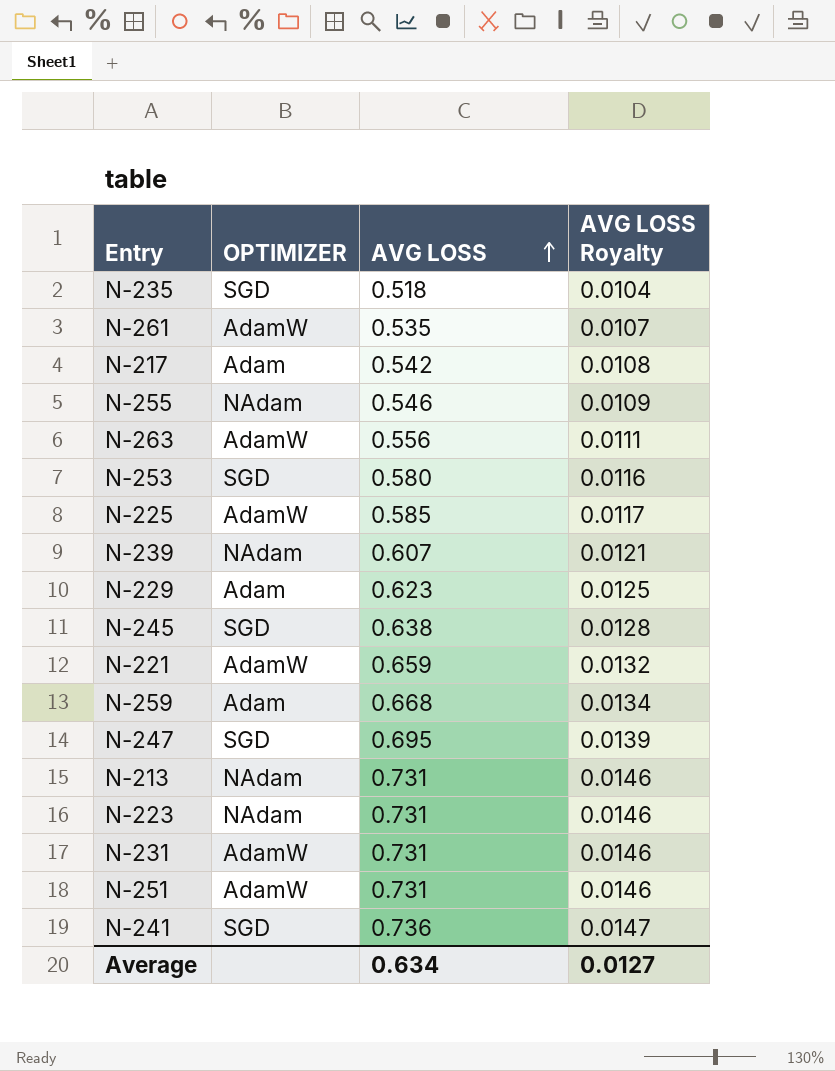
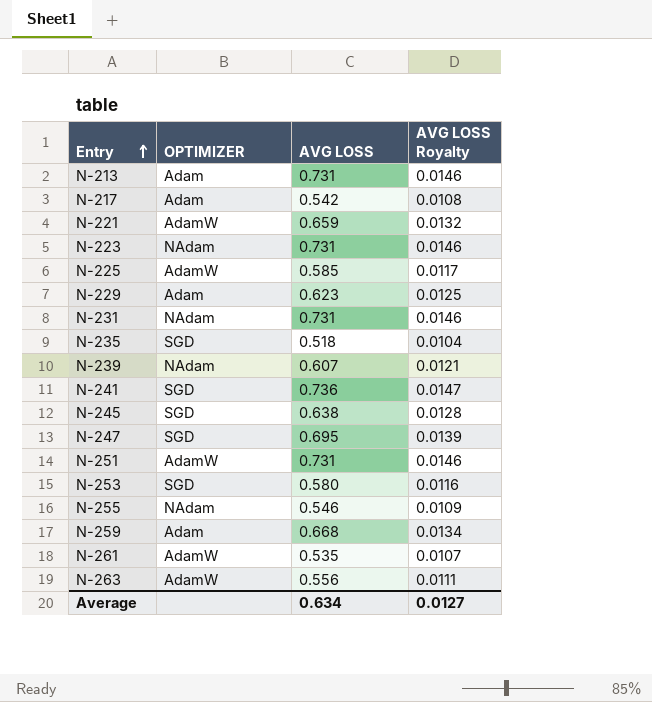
row order: AVG LOSS ascending -> Entry ascending
N-213 | OPTIMIZER: NAdam -> Adam
N-231 | OPTIMIZER: AdamW -> NAdam

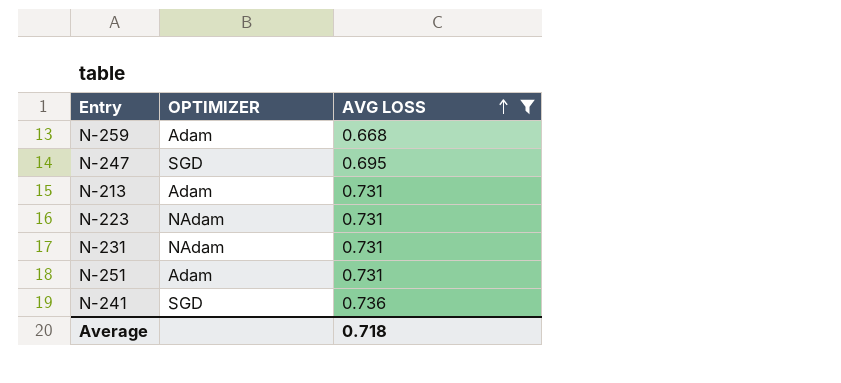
filter: none -> AVG LOSS >= 0.668
row order: Entry ascending -> AVG LOSS ascending
column AVG LOSS Royalty | formula: [AVG LOSS] * 0.02 -> none
N-251 | OPTIMIZER: AdamW -> Adam
Average | AVG LOSS: 0.634 -> 0.718

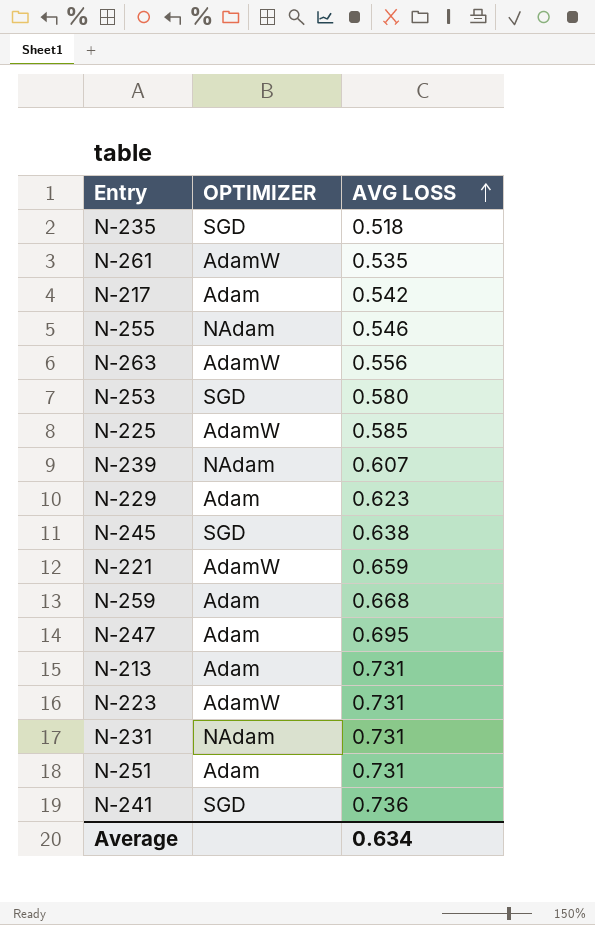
filter: AVG LOSS >= 0.668 -> none
N-247 | OPTIMIZER: SGD -> Adam
N-223 | OPTIMIZER: NAdam -> AdamW
Average | AVG LOSS: 0.718 -> 0.634

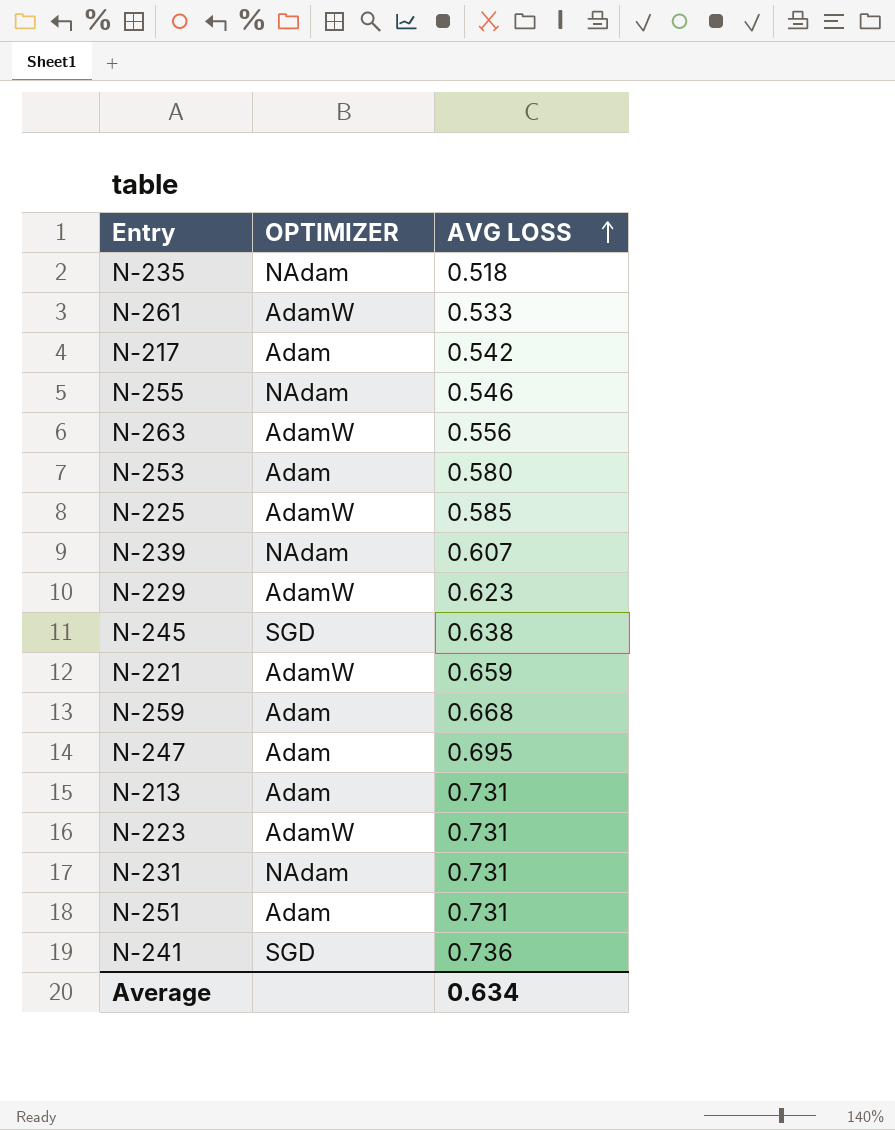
N-235 | OPTIMIZER: SGD -> NAdam
N-261 | AVG LOSS: 0.535 -> 0.533
N-253 | OPTIMIZER: SGD -> Adam
N-229 | OPTIMIZER: Adam -> AdamW

